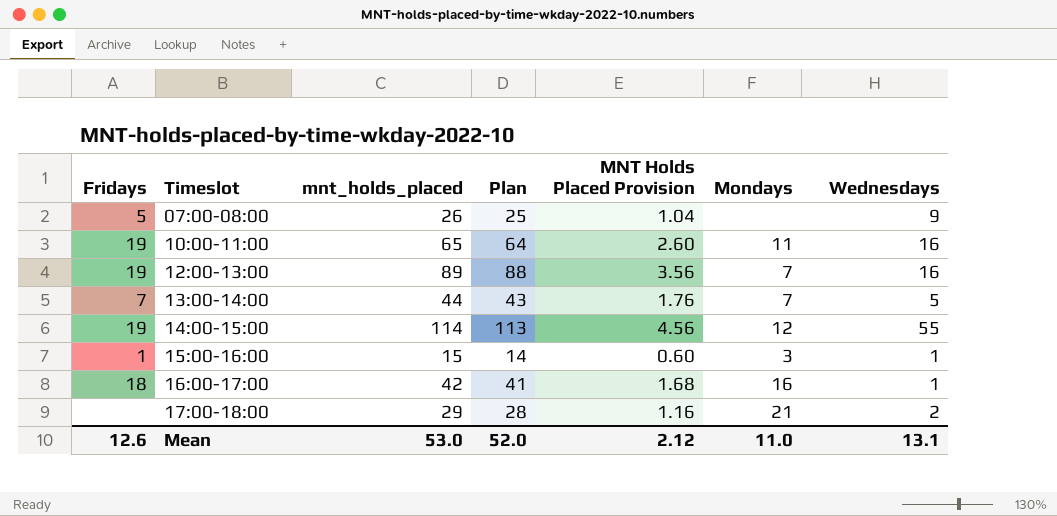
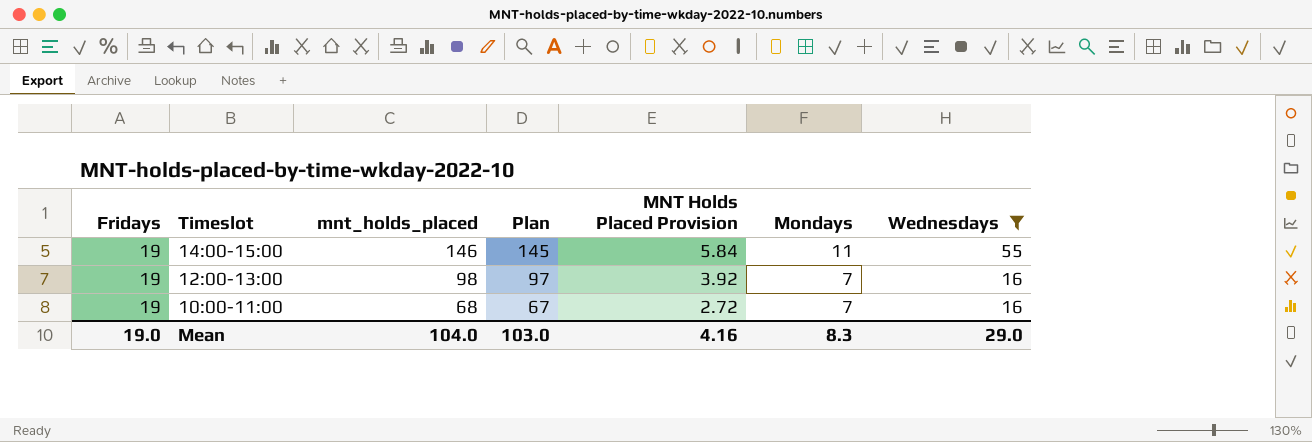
filter: none -> Wednesdays >= 16
row order: Timeslot ascending -> Timeslot descending
14:00-15:00 | mnt_holds_placed: 114 -> 146
14:00-15:00 | Plan: 113 -> 145
14:00-15:00 | MNT Holds Placed Provision: 4.56 -> 5.84
14:00-15:00 | Mondays: 12 -> 11
12:00-13:00 | mnt_holds_placed: 89 -> 98
12:00-13:00 | Plan: 88 -> 97
12:00-13:00 | MNT Holds Placed Provision: 3.56 -> 3.92
10:00-11:00 | mnt_holds_placed: 65 -> 68
10:00-11:00 | Plan: 64 -> 67
10:00-11:00 | MNT Holds Placed Provision: 2.60 -> 2.72
10:00-11:00 | Mondays: 11 -> 7
Mean | Fridays: 12.6 -> 19.0
Mean | mnt_holds_placed: 53.0 -> 104.0
Mean | Plan: 52.0 -> 103.0
Mean | MNT Holds Placed Provision: 2.12 -> 4.16
Mean | Mondays: 11.0 -> 8.3
Mean | Wednesdays: 13.1 -> 29.0

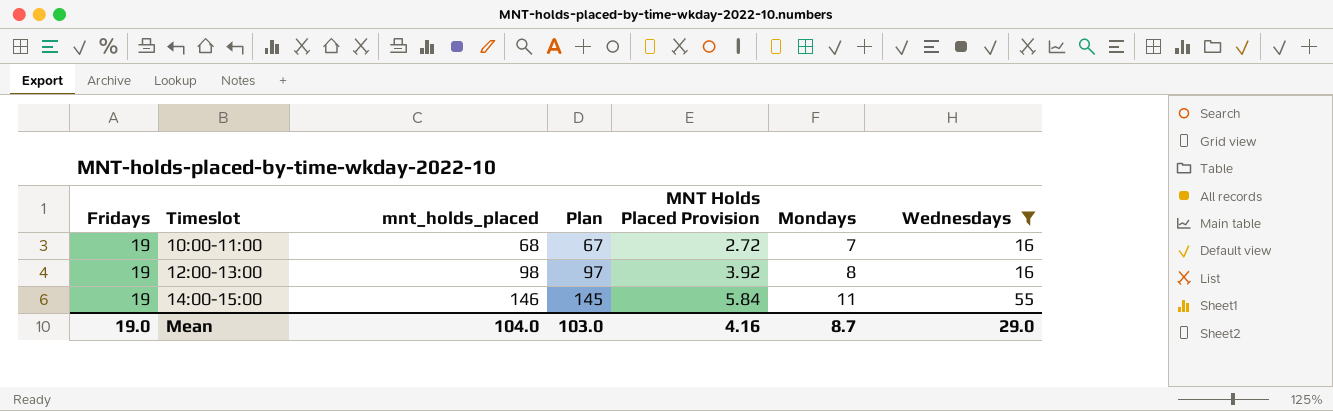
row order: Timeslot descending -> Timeslot ascending
12:00-13:00 | Mondays: 7 -> 8
Mean | Mondays: 8.3 -> 8.7

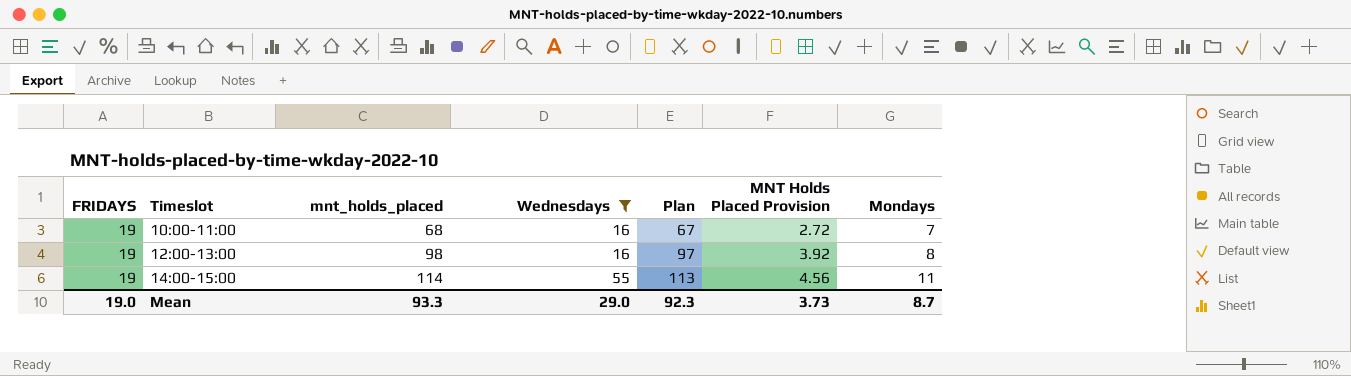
column name: Fridays -> FRIDAYS
column Wednesdays | position: 7 -> 4
14:00-15:00 | mnt_holds_placed: 146 -> 114
14:00-15:00 | Plan: 145 -> 113
14:00-15:00 | MNT Holds Placed Provision: 5.84 -> 4.56
Mean | mnt_holds_placed: 104.0 -> 93.3
Mean | Plan: 103.0 -> 92.3
Mean | MNT Holds Placed Provision: 4.16 -> 3.73

